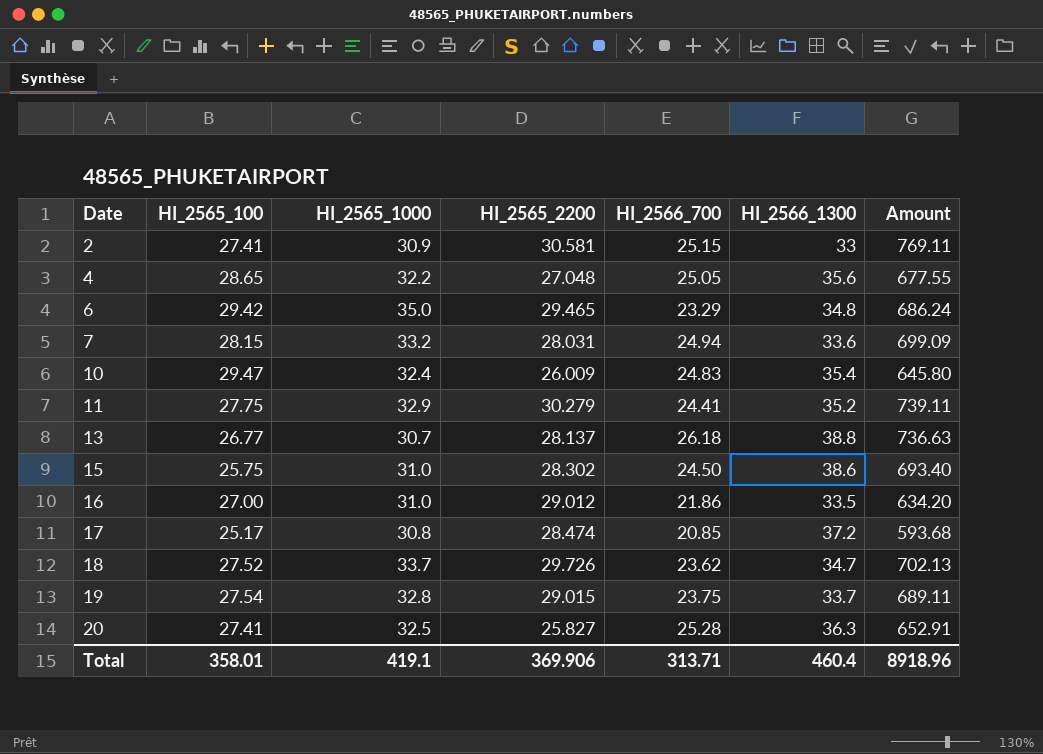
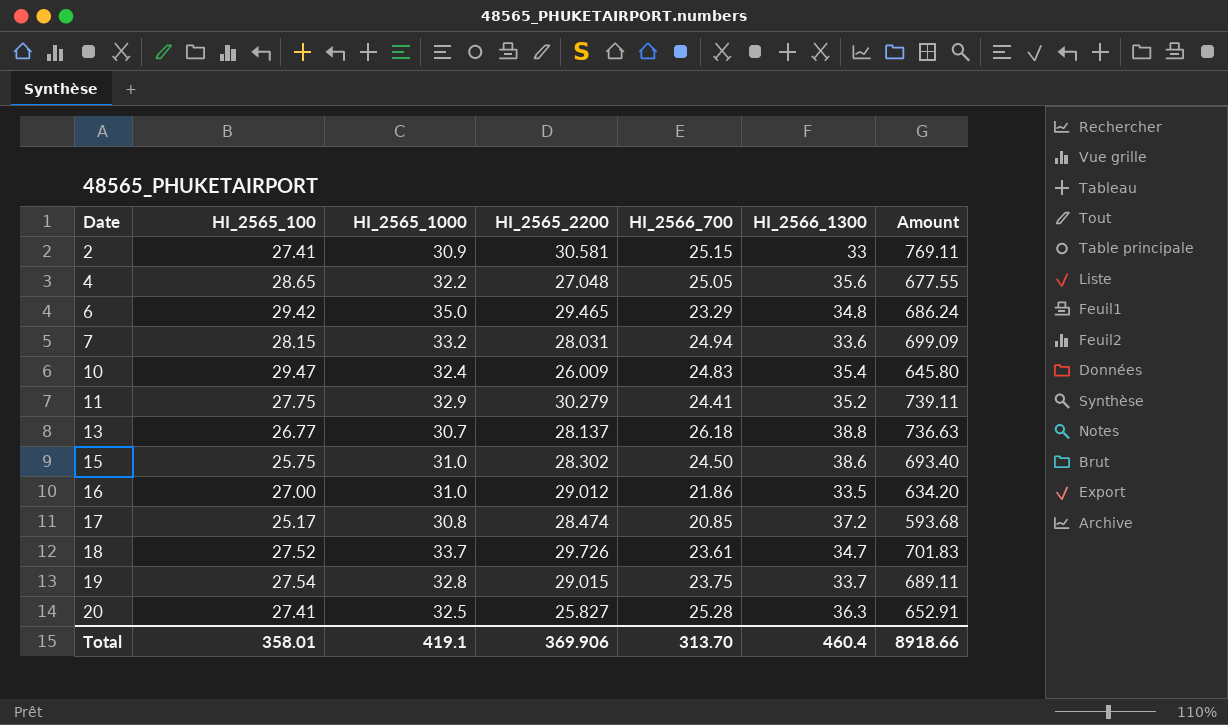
18 | HI_2566_700: 23.62 -> 23.61
18 | Amount: 702.13 -> 701.83
Total | HI_2566_700: 313.71 -> 313.70
Total | Amount: 8918.96 -> 8918.66

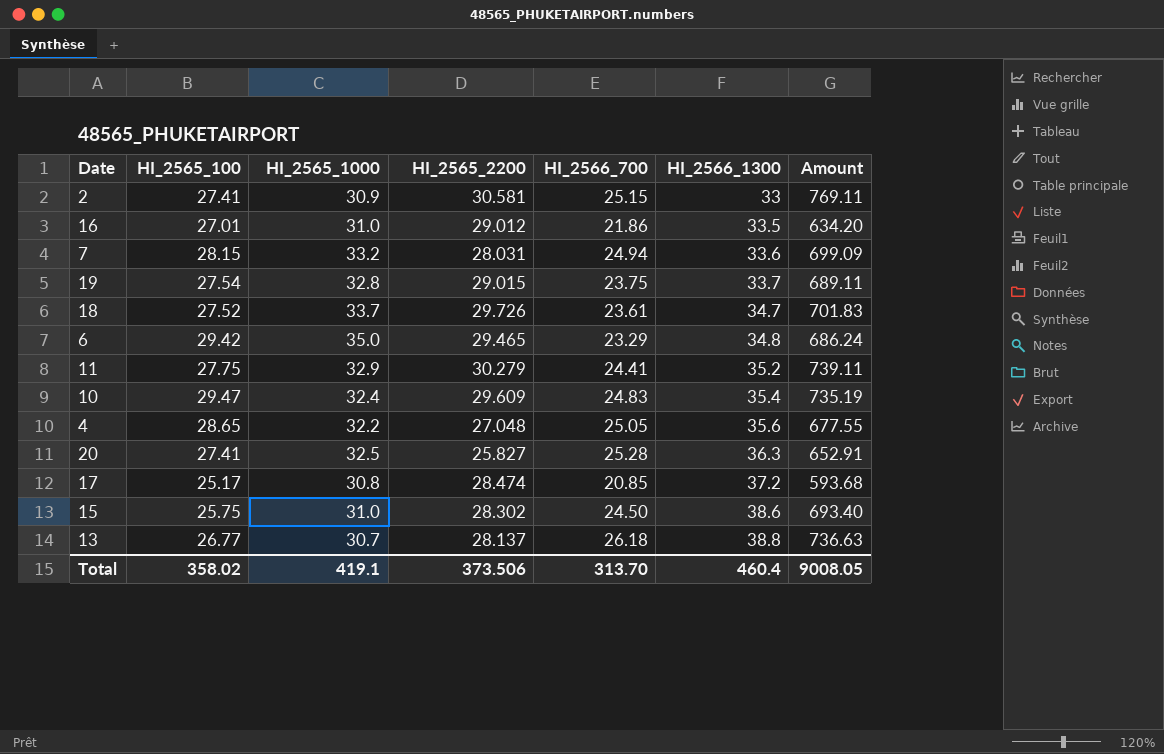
row order: Date ascending -> HI_2566_1300 ascending
16 | HI_2565_100: 27.00 -> 27.01
10 | HI_2565_2200: 26.009 -> 29.609
10 | Amount: 645.80 -> 735.19
Total | HI_2565_100: 358.01 -> 358.02
Total | HI_2565_2200: 369.906 -> 373.506
Total | Amount: 8918.66 -> 9008.05

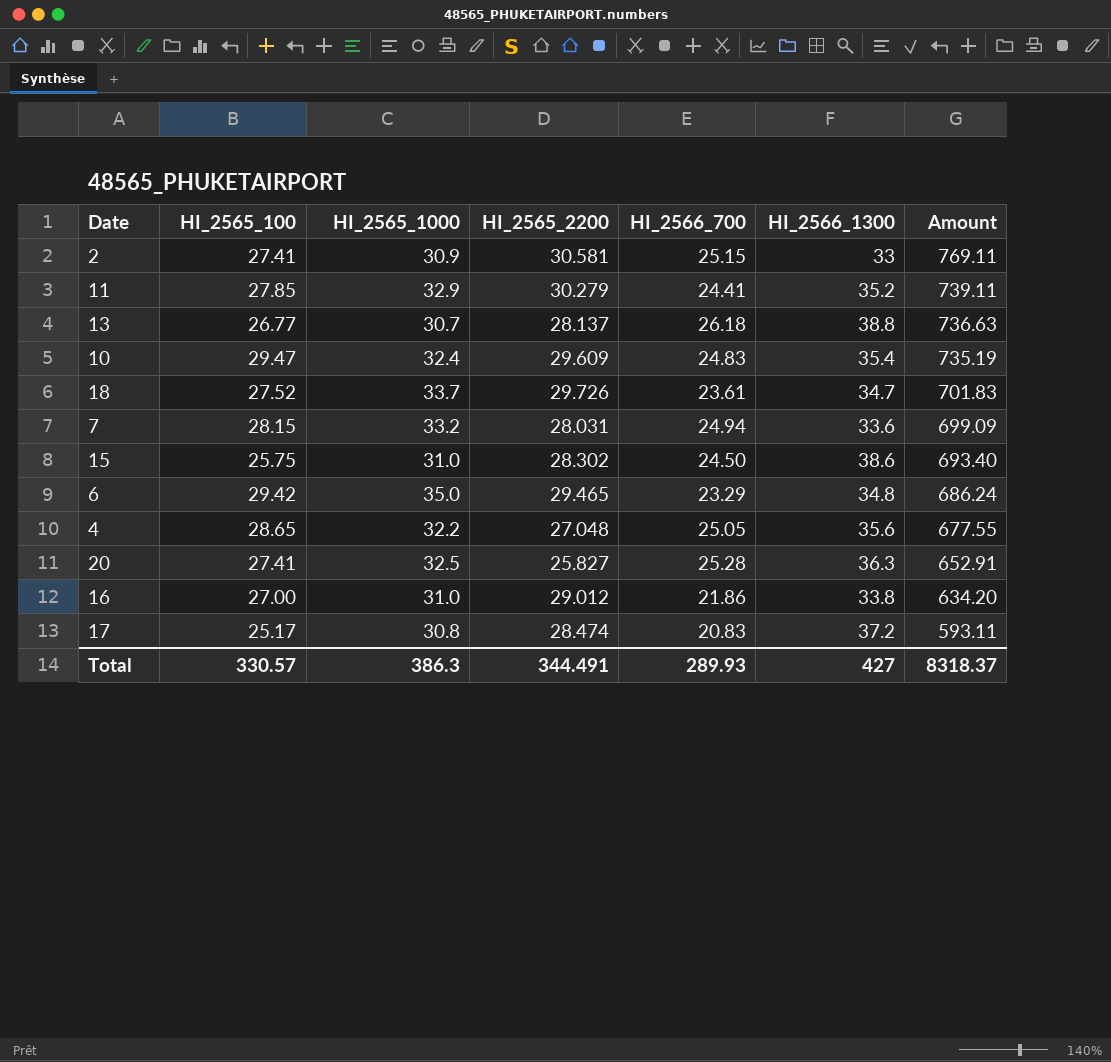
row order: HI_2566_1300 ascending -> Amount descending
row 19: 27.54 | 32.8 | 29.015 | 23.75 | 33.7 | 689.11 -> none
11 | HI_2565_100: 27.75 -> 27.85
16 | HI_2565_100: 27.01 -> 27.00
16 | HI_2566_1300: 33.5 -> 33.8
17 | HI_2566_700: 20.85 -> 20.83
17 | Amount: 593.68 -> 593.11
Total | HI_2565_100: 358.02 -> 330.57
Total | HI_2565_1000: 419.1 -> 386.3
Total | HI_2565_2200: 373.506 -> 344.491
Total | HI_2566_700: 313.70 -> 289.93
Total | HI_2566_1300: 460.4 -> 427
Total | Amount: 9008.05 -> 8318.37

